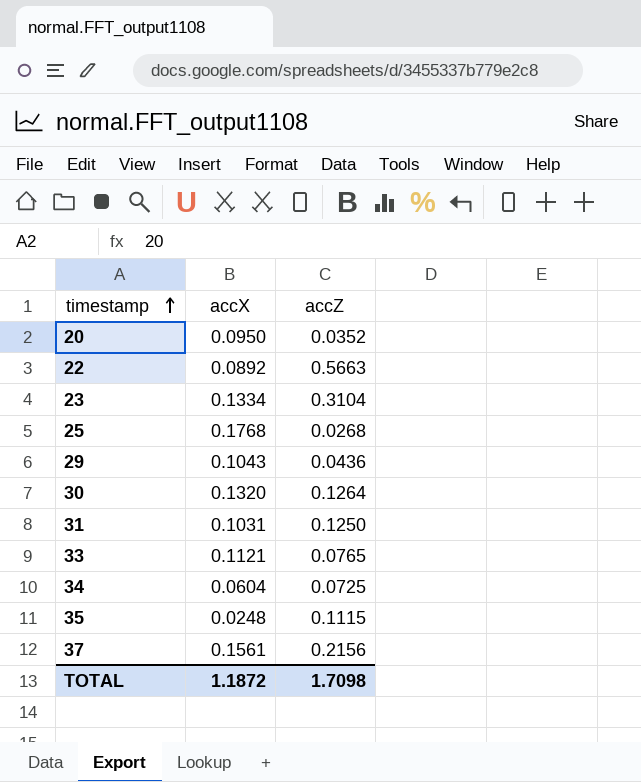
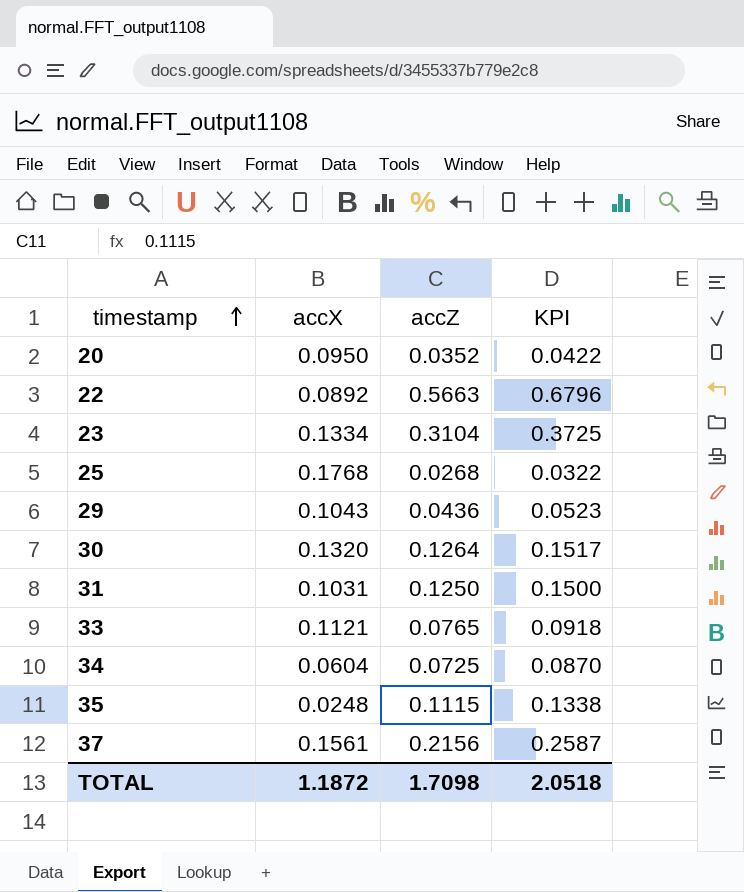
column KPI | formula: none -> [accZ] * 1.2

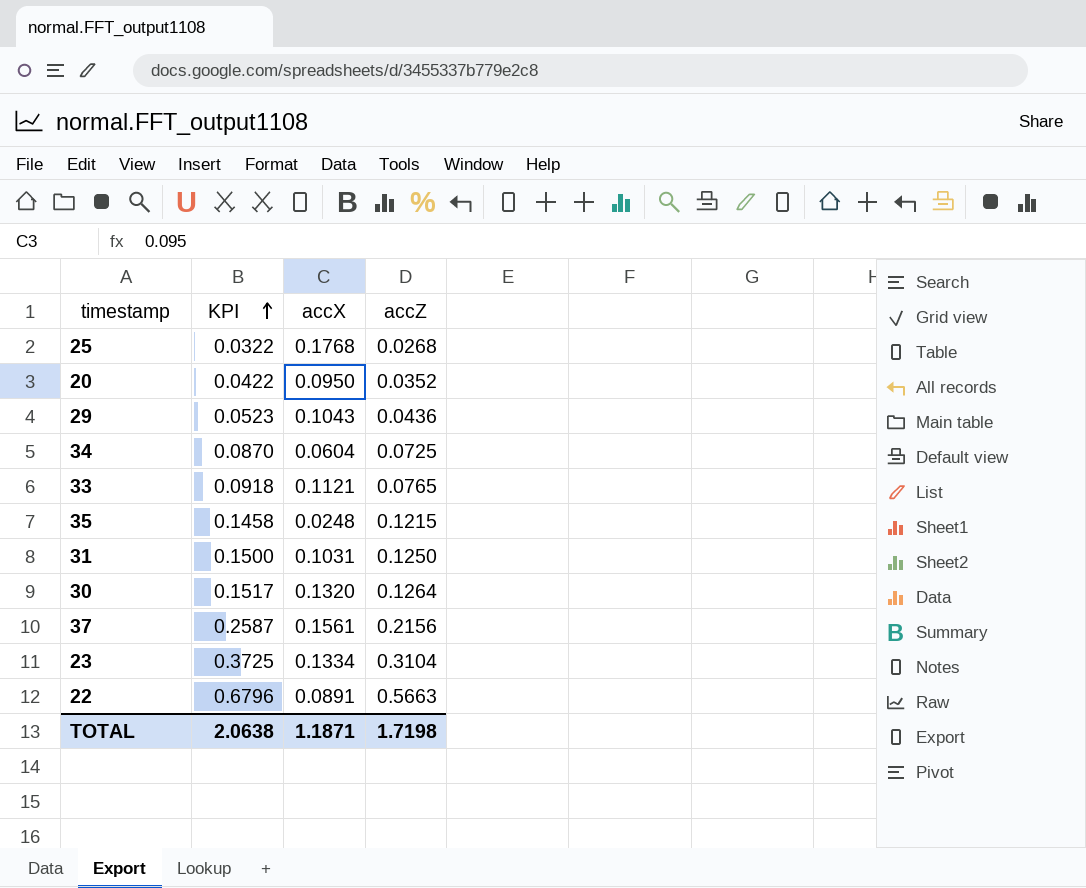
row order: timestamp ascending -> KPI ascending
column KPI | position: 4 -> 2
35 | KPI: 0.1338 -> 0.1458
35 | accZ: 0.1115 -> 0.1215
22 | accX: 0.0892 -> 0.0891
TOTAL | KPI: 2.0518 -> 2.0638
TOTAL | accX: 1.1872 -> 1.1871
TOTAL | accZ: 1.7098 -> 1.7198

